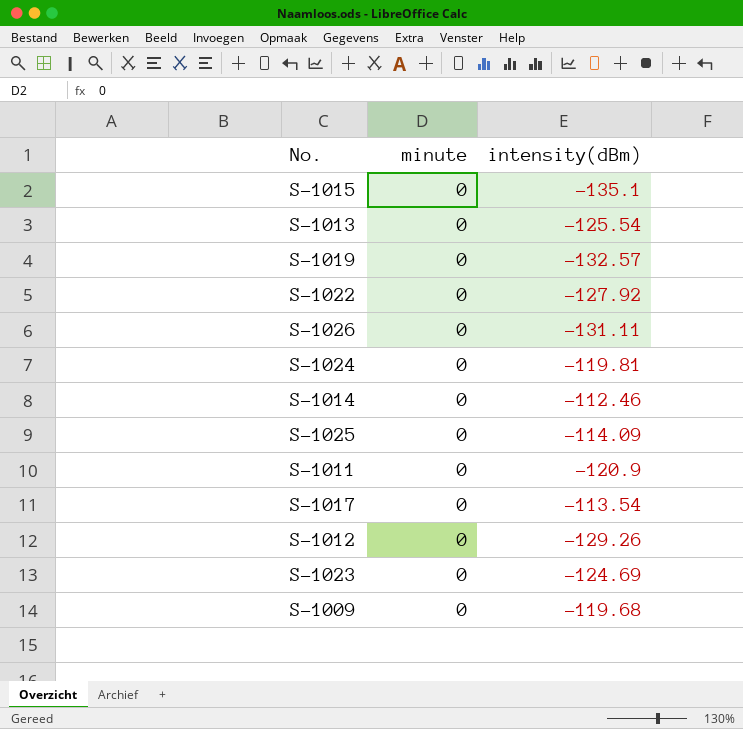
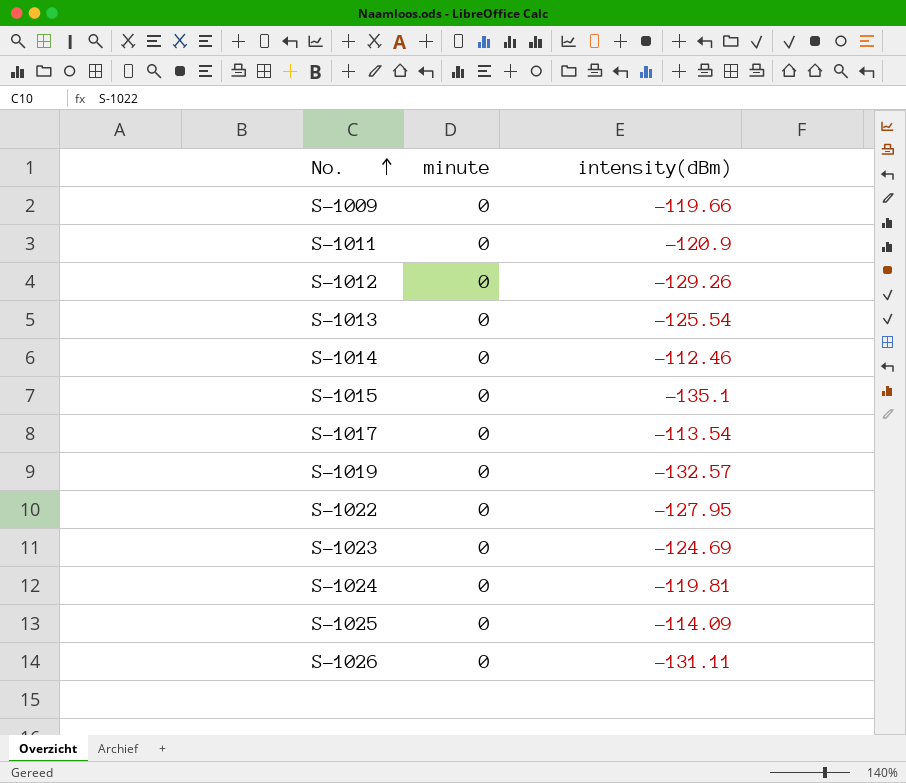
row order: none -> No. ascending
S-1009 | intensity(dBm): -119.68 -> -119.66
S-1022 | intensity(dBm): -127.92 -> -127.95

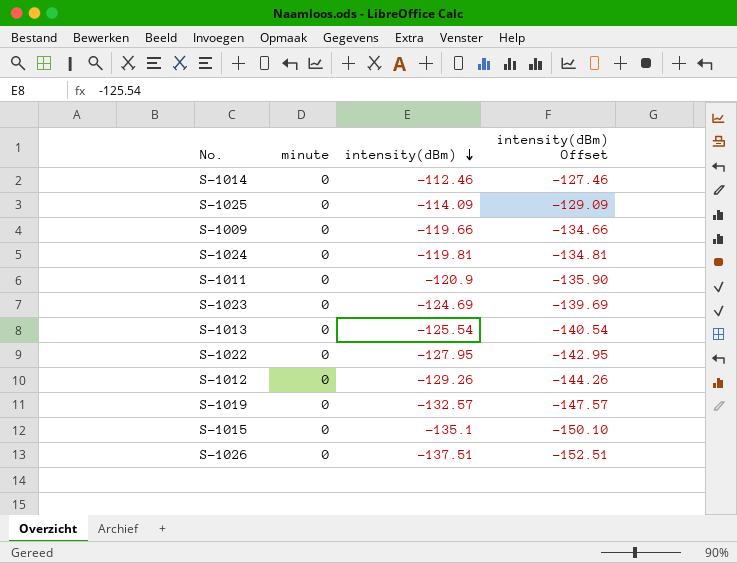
row order: No. ascending -> intensity(dBm) descending
column intensity(dBm) Offset | formula: none -> [intensity(dBm)] - 15
row S-1017: 0 | -113.54 -> none
S-1026 | intensity(dBm): -131.11 -> -137.51

